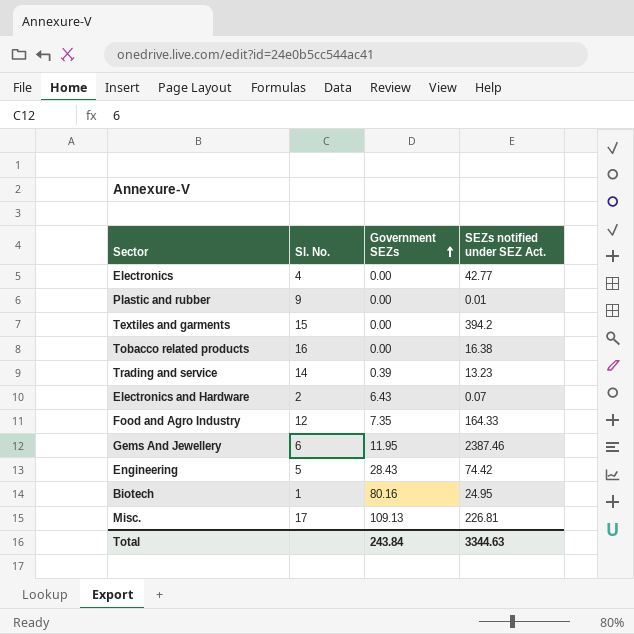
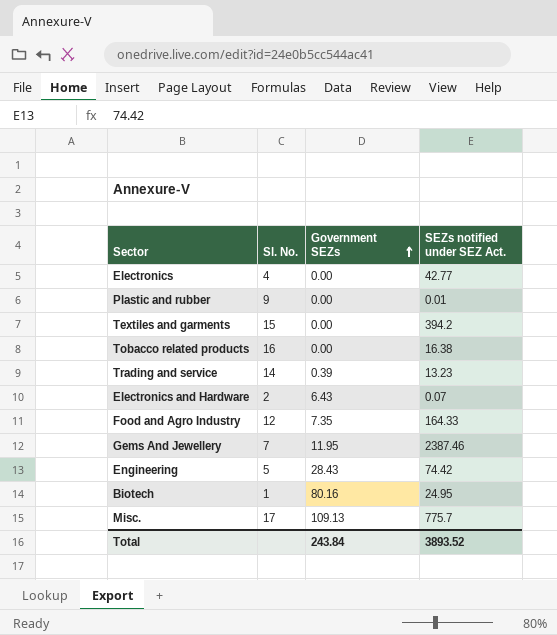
Gems And Jewellery | Sl. No.: 6 -> 7
Misc. | SEZs notified under SEZ Act.: 226.81 -> 775.7
Total | SEZs notified under SEZ Act.: 3344.63 -> 3893.52

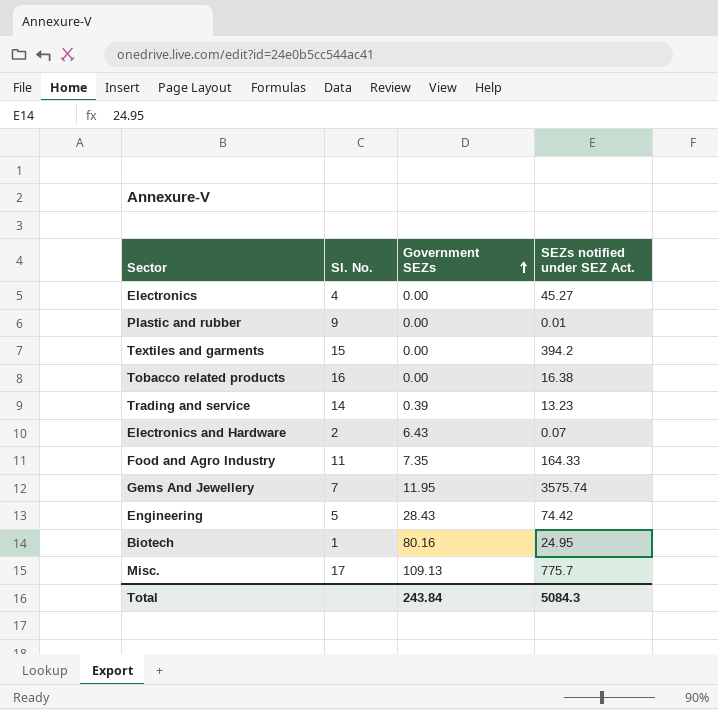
Electronics | SEZs notified under SEZ Act.: 42.77 -> 45.27
Food and Agro Industry | Sl. No.: 12 -> 11
Gems And Jewellery | SEZs notified under SEZ Act.: 2387.46 -> 3575.74
Total | SEZs notified under SEZ Act.: 3893.52 -> 5084.3

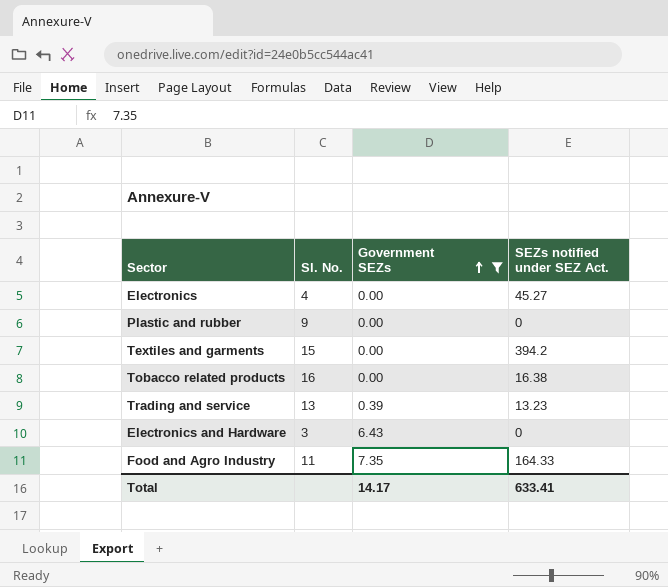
filter: none -> Government SEZs <= 7.35
Plastic and rubber | SEZs notified under SEZ Act.: 0.01 -> 0
Trading and service | Sl. No.: 14 -> 13
Electronics and Hardware | Sl. No.: 2 -> 3
Electronics and Hardware | SEZs notified under SEZ Act.: 0.07 -> 0
Total | Government SEZs: 243.84 -> 14.17
Total | SEZs notified under SEZ Act.: 5084.3 -> 633.41

